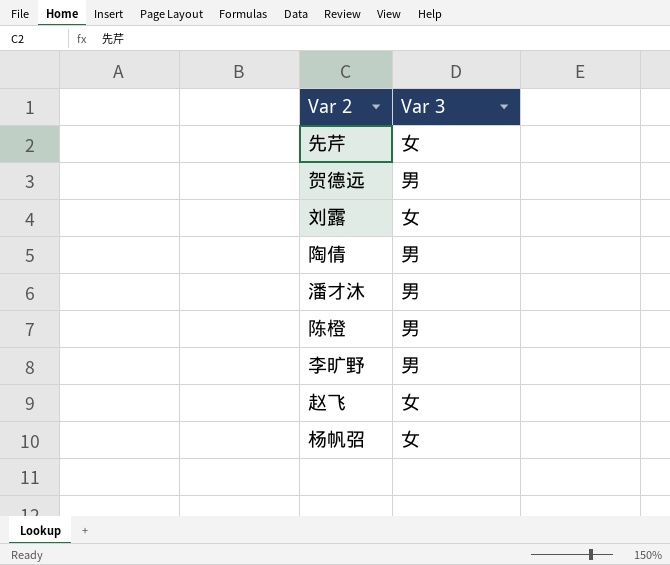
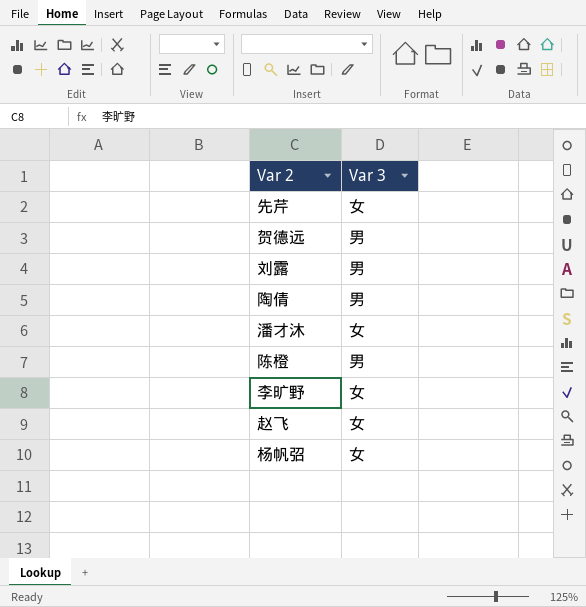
刘露 | Var 3: 女 -> 男
潘才沐 | Var 3: 男 -> 女
李旷野 | Var 3: 男 -> 女

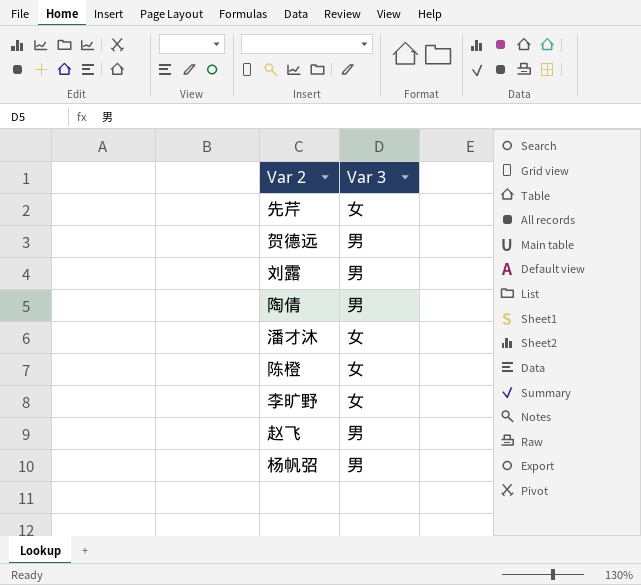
陈橙 | Var 3: 男 -> 女
赵飞 | Var 3: 女 -> 男
杨帆弨 | Var 3: 女 -> 男

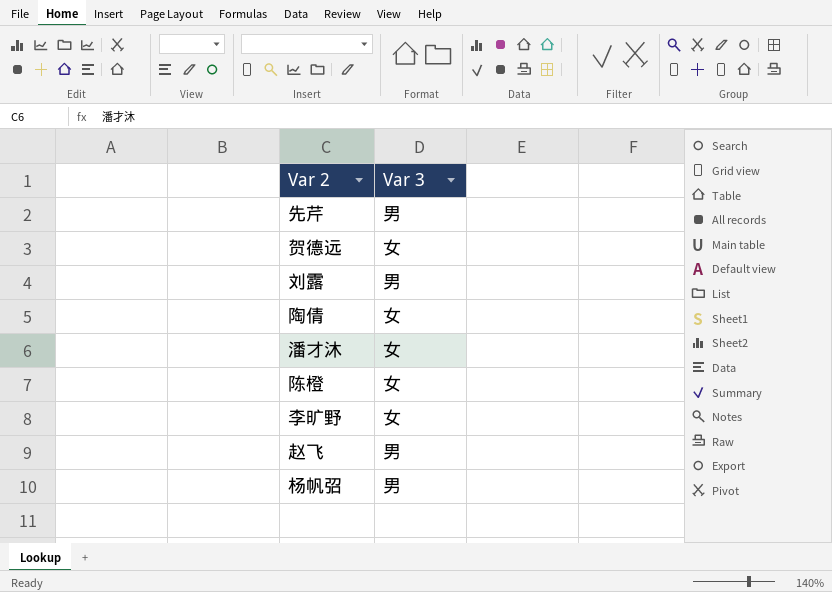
先芹 | Var 3: 女 -> 男
贺德远 | Var 3: 男 -> 女
陶倩 | Var 3: 男 -> 女

